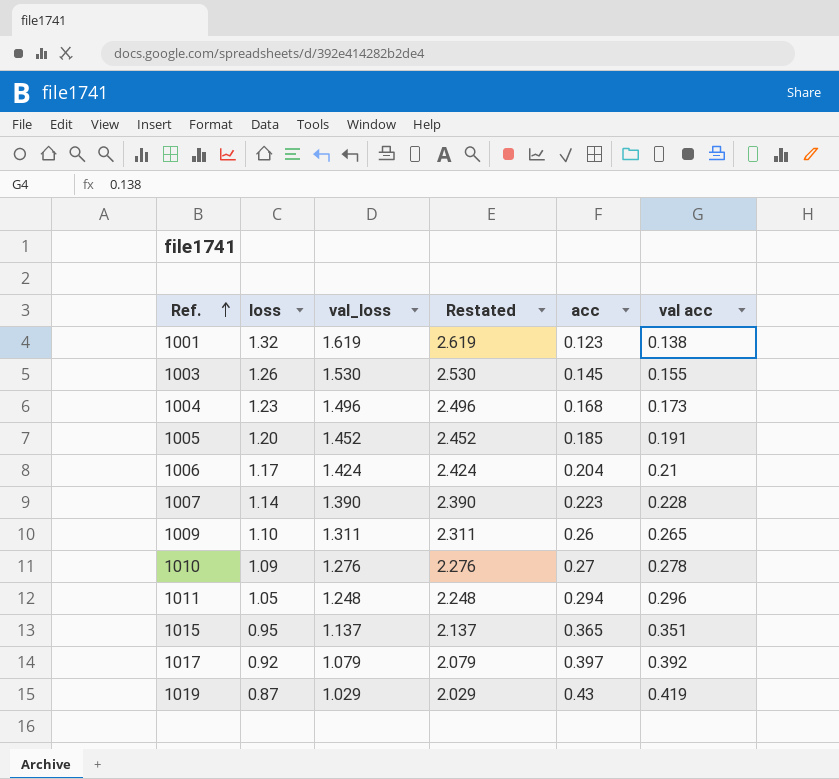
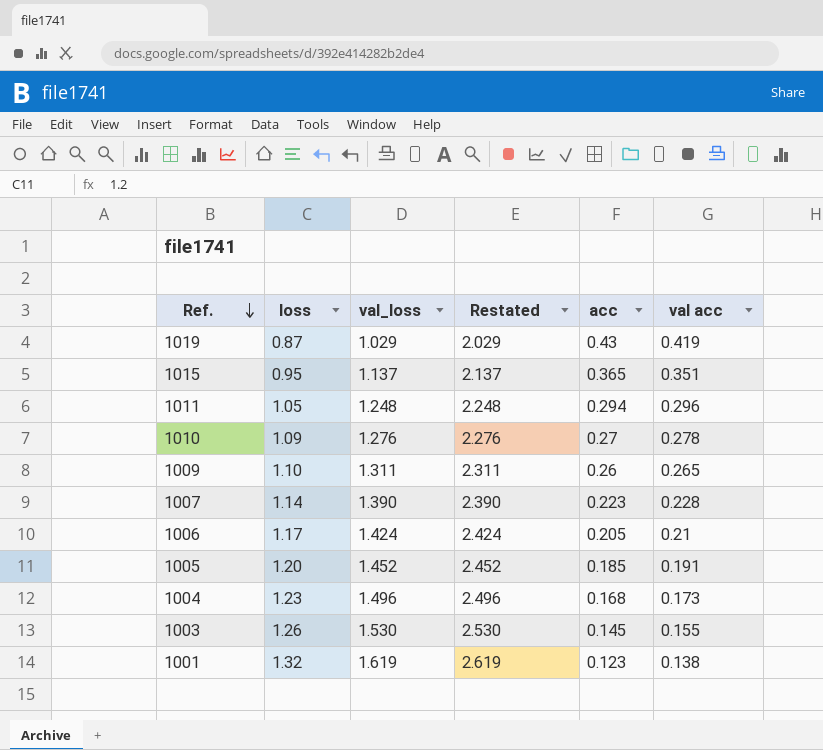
row order: Ref. ascending -> Ref. descending
row 1017: 0.92 | 1.079 | 2.079 | 0.397 | 0.392 -> none
1006 | acc: 0.204 -> 0.205

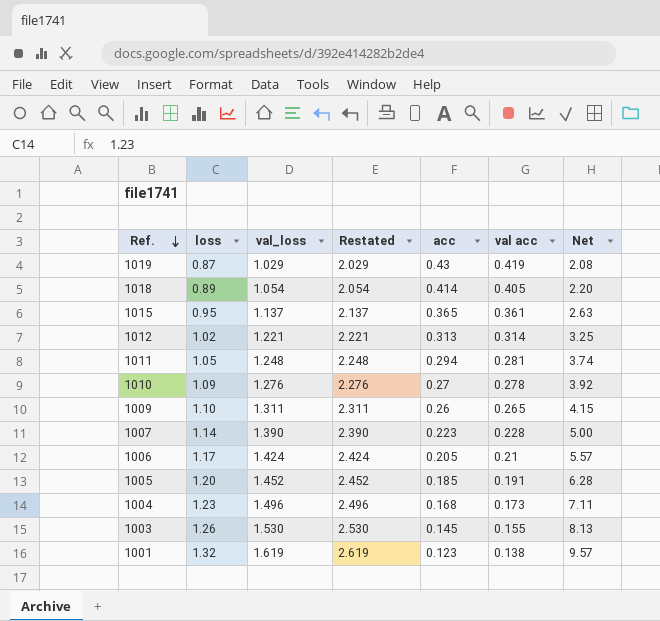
column Net | formula: none -> [loss] / [val acc]
row 1018: none -> 0.89 | 1.054 | 2.054 | 0.414 | 0.405 | 2.20
1015 | val acc: 0.351 -> 0.361
row 1012: none -> 1.02 | 1.221 | 2.221 | 0.313 | 0.314 | 3.25
1011 | val acc: 0.296 -> 0.281

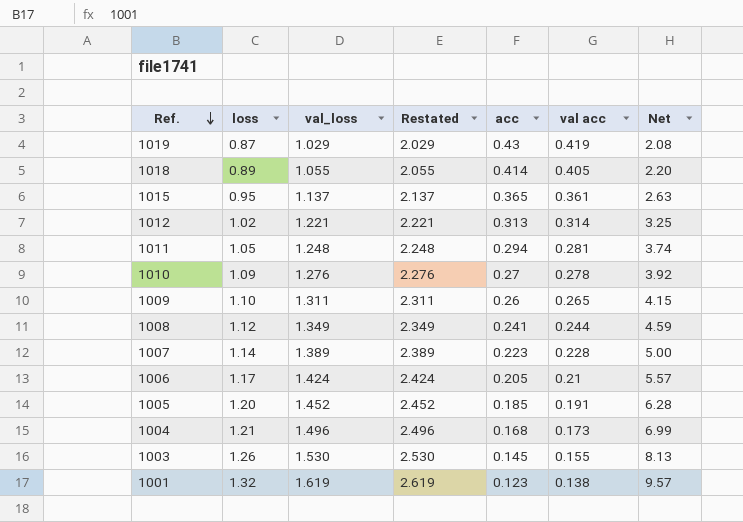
1018 | val_loss: 1.054 -> 1.055
1018 | Restated: 2.054 -> 2.055
row 1008: none -> 1.12 | 1.349 | 2.349 | 0.241 | 0.244 | 4.59
1007 | val_loss: 1.390 -> 1.389
1007 | Restated: 2.390 -> 2.389
1004 | loss: 1.23 -> 1.21
1004 | Net: 7.11 -> 6.99

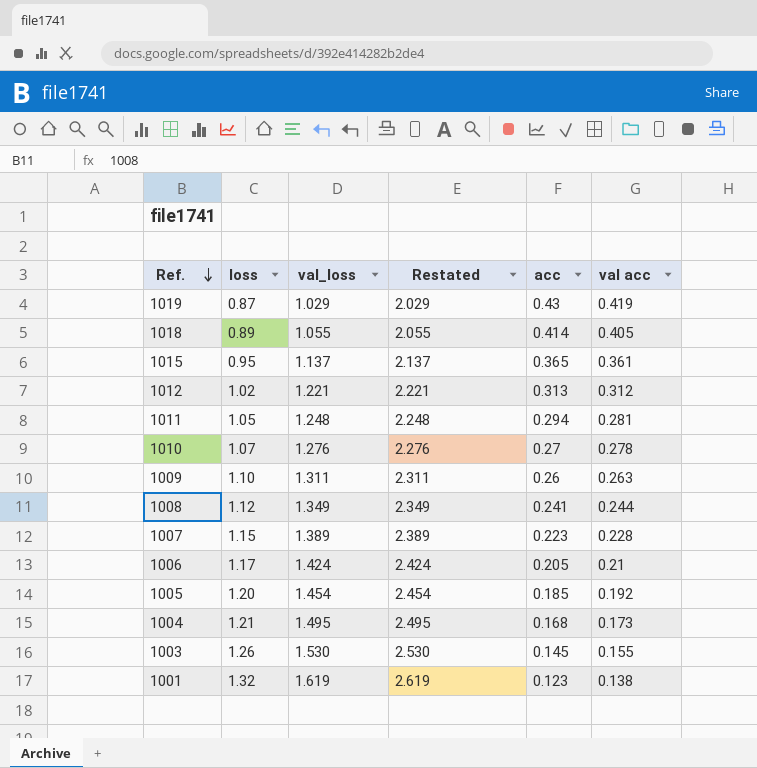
column Net | formula: [loss] / [val acc] -> none
1012 | val acc: 0.314 -> 0.312
1010 | loss: 1.09 -> 1.07
1009 | val acc: 0.265 -> 0.263
1007 | loss: 1.14 -> 1.15
1005 | val_loss: 1.452 -> 1.454
1005 | Restated: 2.452 -> 2.454
1005 | val acc: 0.191 -> 0.192
1004 | val_loss: 1.496 -> 1.495
1004 | Restated: 2.496 -> 2.495

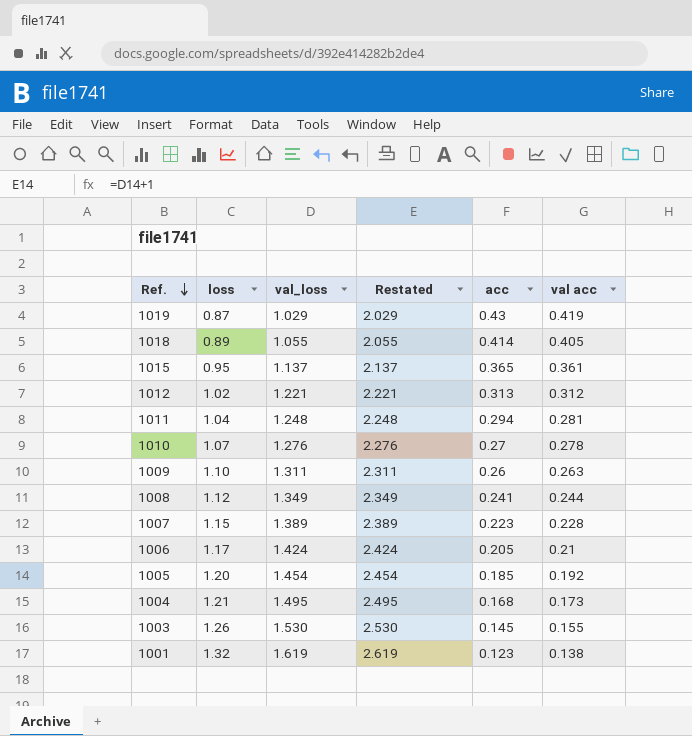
1011 | loss: 1.05 -> 1.04

